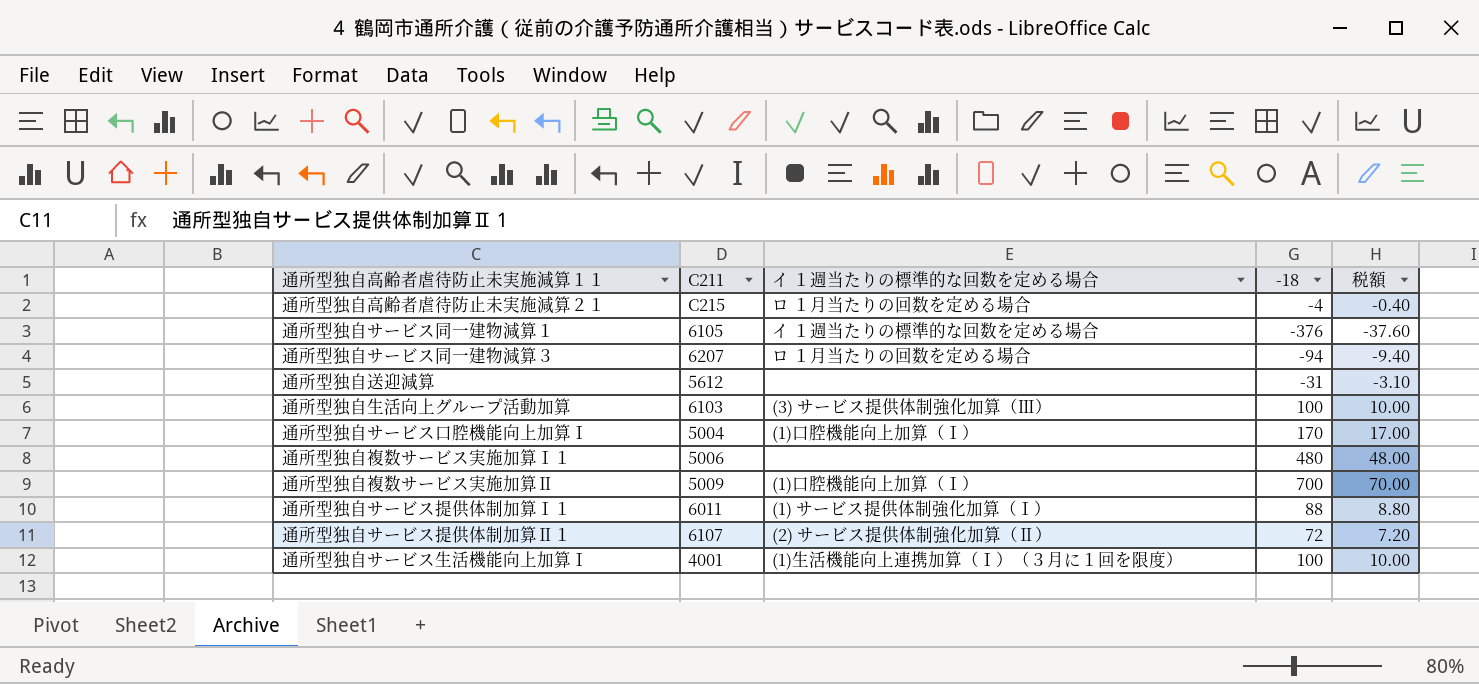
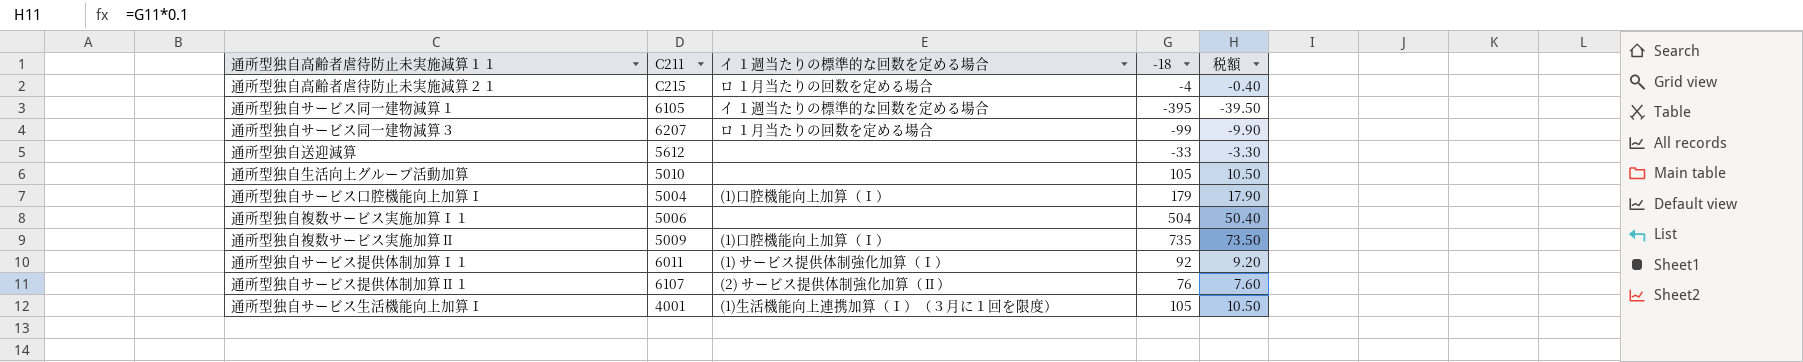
通所型独自サービス同一建物減算１ | -18: -376 -> -395
通所型独自サービス同一建物減算１ | 税額: -37.60 -> -39.50
通所型独自サービス同一建物減算３ | -18: -94 -> -99
通所型独自サービス同一建物減算３ | 税額: -9.40 -> -9.90
通所型独自送迎減算 | -18: -31 -> -33
通所型独自送迎減算 | 税額: -3.10 -> -3.30
通所型独自生活向上グループ活動加算 | C211: 6103 -> 5010
通所型独自生活向上グループ活動加算 | イ １週当たりの標準的な回数を定める場合: (3) サービス提供体制強化加算（Ⅲ） -> none
通所型独自生活向上グループ活動加算 | -18: 100 -> 105
通所型独自生活向上グループ活動加算 | 税額: 10.00 -> 10.50
通所型独自サービス口腔機能向上加算Ⅰ | -18: 170 -> 179
通所型独自サービス口腔機能向上加算Ⅰ | 税額: 17.00 -> 17.90
通所型独自複数サービス実施加算Ⅰ１ | -18: 480 -> 504
通所型独自複数サービス実施加算Ⅰ１ | 税額: 48.00 -> 50.40
通所型独自複数サービス実施加算Ⅱ | -18: 700 -> 735
通所型独自複数サービス実施加算Ⅱ | 税額: 70.00 -> 73.50
通所型独自サービス提供体制加算Ⅰ１ | -18: 88 -> 92
通所型独自サービス提供体制加算Ⅰ１ | 税額: 8.80 -> 9.20
通所型独自サービス提供体制加算Ⅱ１ | -18: 72 -> 76
通所型独自サービス提供体制加算Ⅱ１ | 税額: 7.20 -> 7.60
通所型独自サービス生活機能向上加算Ⅰ | -18: 100 -> 105
通所型独自サービス生活機能向上加算Ⅰ | 税額: 10.00 -> 10.50

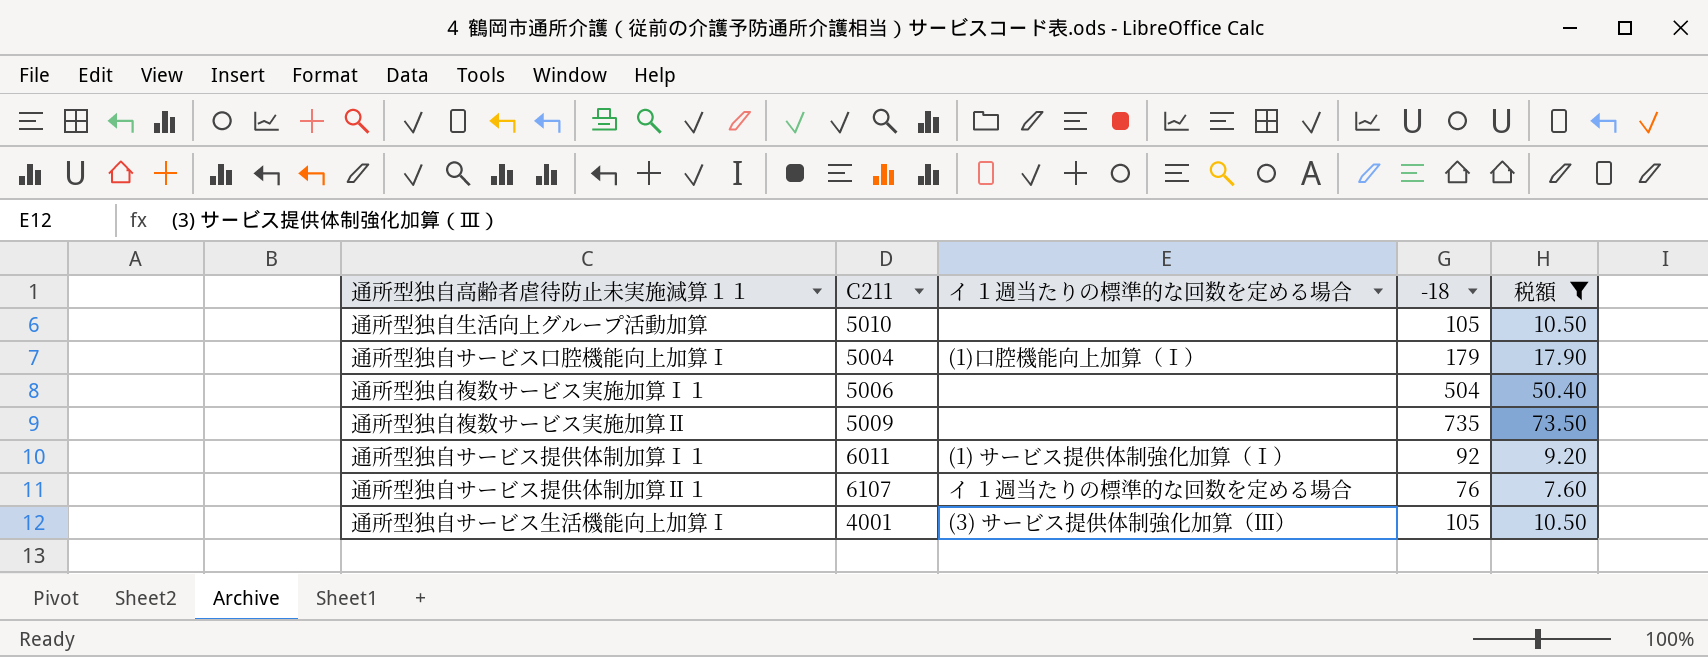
filter: none -> 税額 >= 7.60
通所型独自複数サービス実施加算Ⅱ | イ １週当たりの標準的な回数を定める場合: (1)口腔機能向上加算（Ⅰ） -> none
通所型独自サービス提供体制加算Ⅱ１ | イ １週当たりの標準的な回数を定める場合: (2) サービス提供体制強化加算（Ⅱ） -> イ １週当たりの標準的な回数を定める場合
通所型独自サービス生活機能向上加算Ⅰ | イ １週当たりの標準的な回数を定める場合: (1)生活機能向上連携加算（Ⅰ）（３月に１回を限度） -> (3) サービス提供体制強化加算（Ⅲ）

